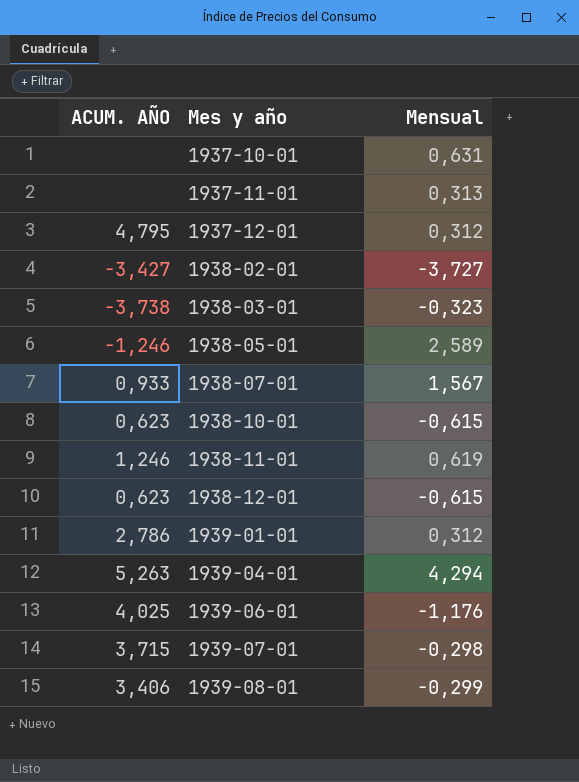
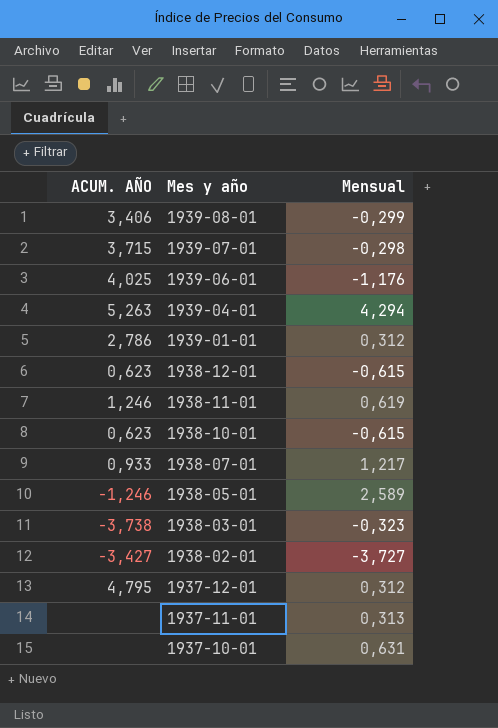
row order: Mes y año ascending -> Mes y año descending
1938-07-01 | Mensual: 1,567 -> 1,217

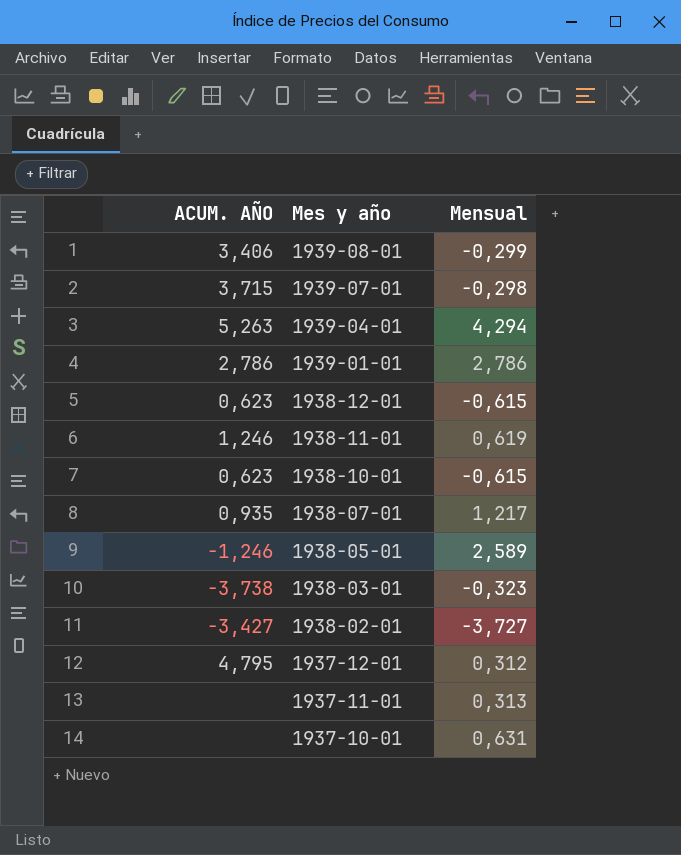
row 1939-06-01: 4,025 | -1,176 -> none
1939-01-01 | Mensual: 0,312 -> 2,786
1938-07-01 | ACUM. AÑO: 0,933 -> 0,935

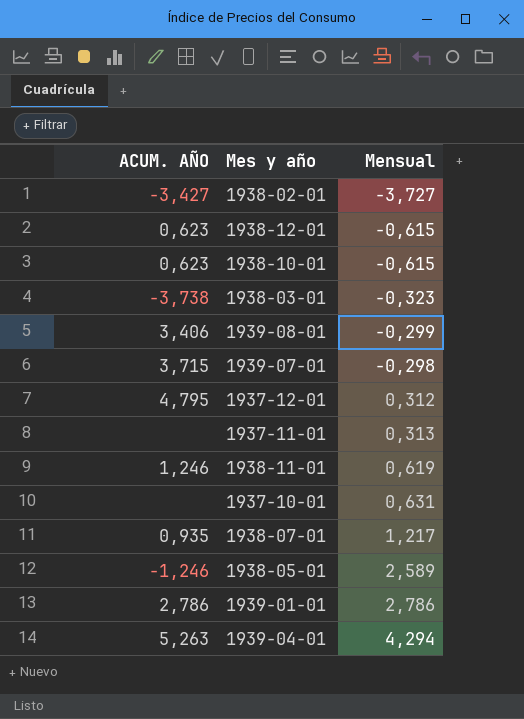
row order: Mes y año descending -> Mensual ascending

